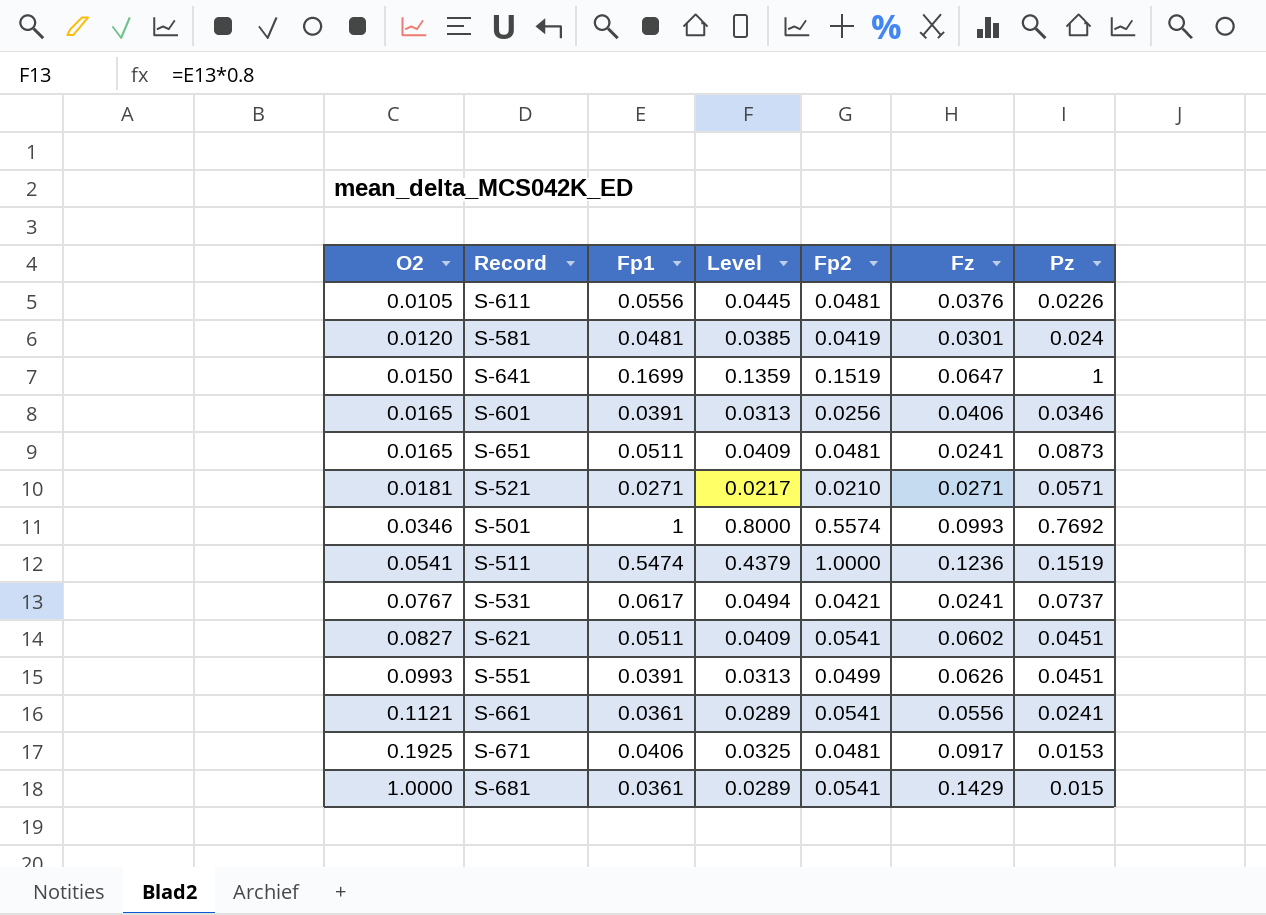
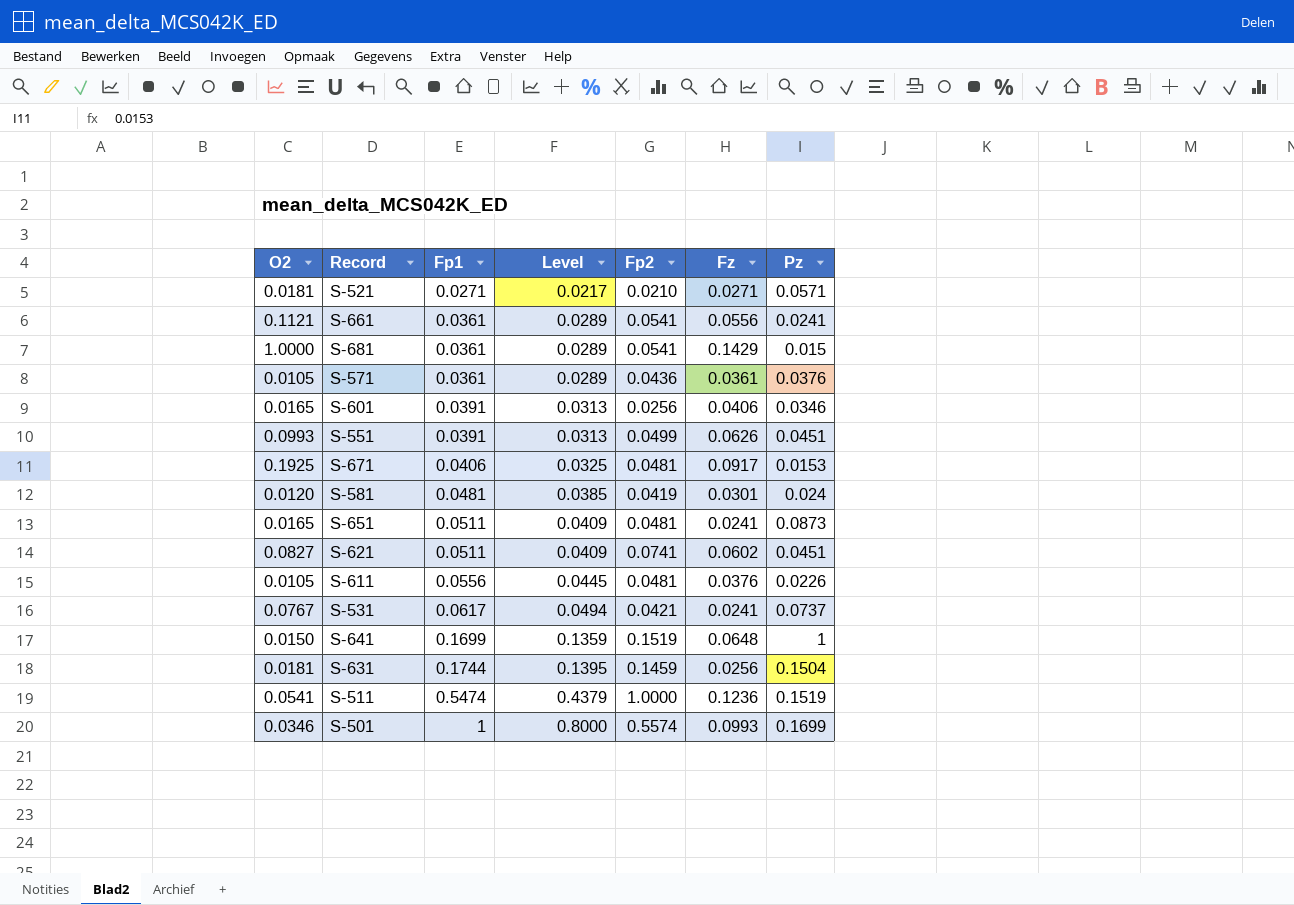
row order: O2 ascending -> Fp1 ascending
row S-571: none -> 0.0105 | 0.0361 | 0.0289 | 0.0436 | 0.0361 | 0.0376
S-621 | Fp2: 0.0541 -> 0.0741
S-641 | Fz: 0.0647 -> 0.0648
row S-631: none -> 0.0181 | 0.1744 | 0.1395 | 0.1459 | 0.0256 | 0.1504
S-501 | Pz: 0.7692 -> 0.1699

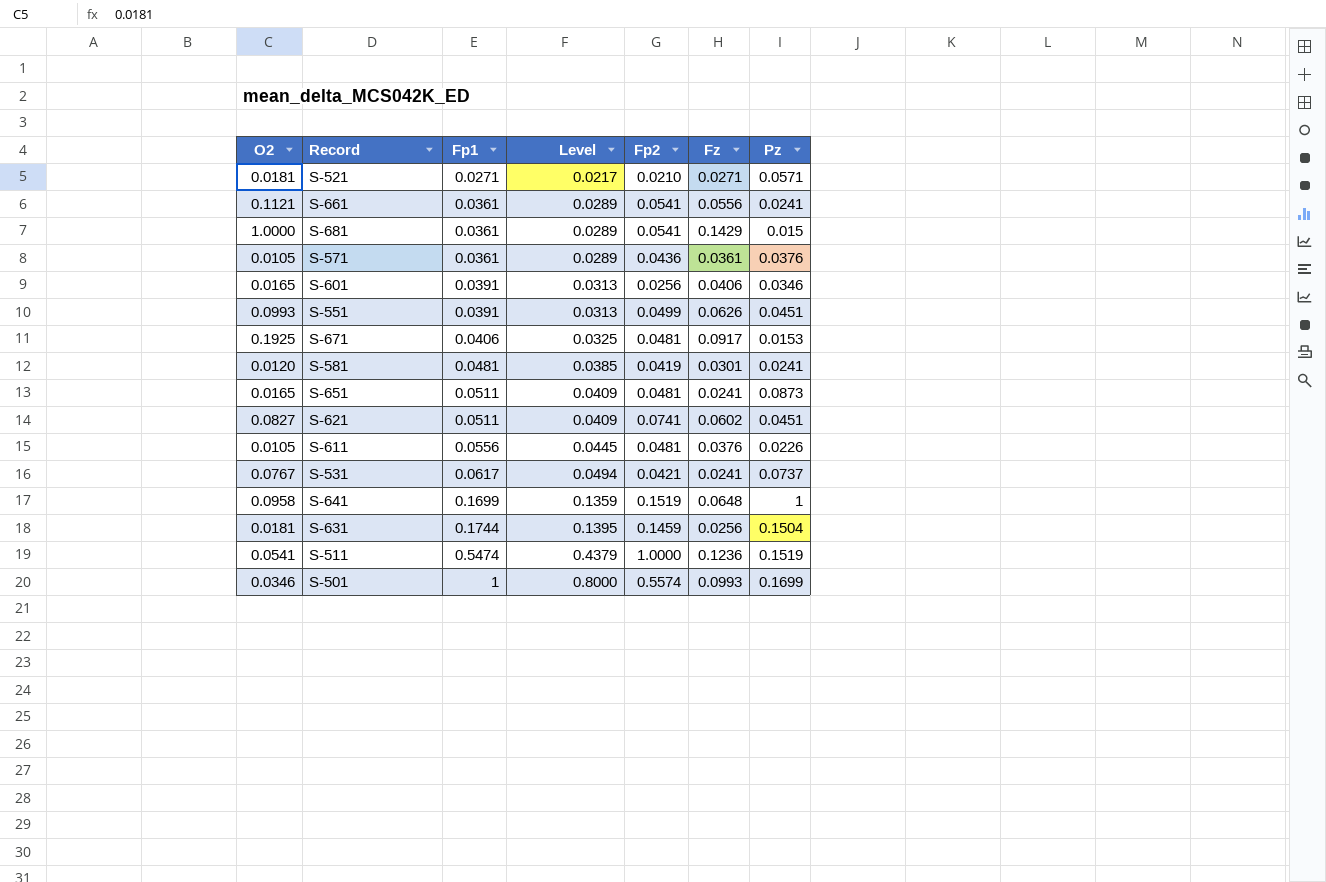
S-581 | Pz: 0.024 -> 0.0241
S-641 | O2: 0.0150 -> 0.0958

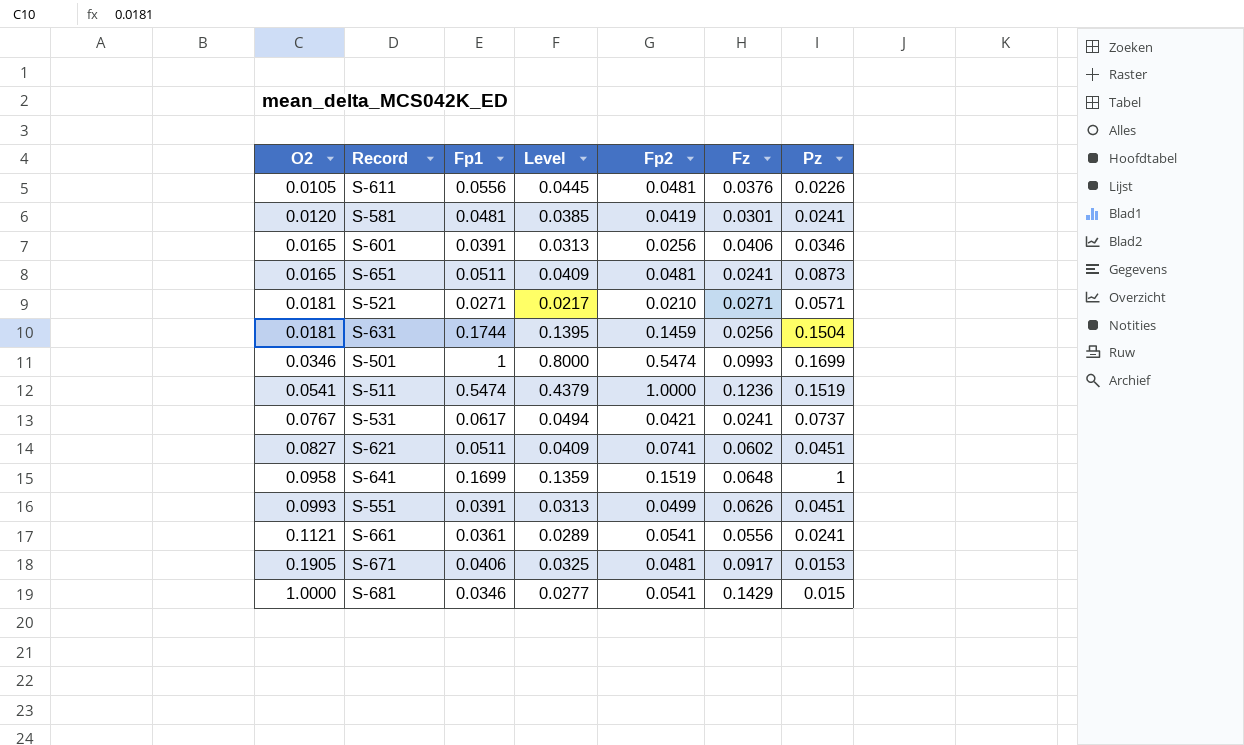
row order: Fp1 ascending -> O2 ascending
row S-571: 0.0105 | 0.0361 | 0.0289 | 0.0436 | 0.0361 | 0.0376 -> none
S-501 | Fp2: 0.5574 -> 0.5474
S-671 | O2: 0.1925 -> 0.1905
S-681 | Fp1: 0.0361 -> 0.0346
S-681 | Level: 0.0289 -> 0.0277

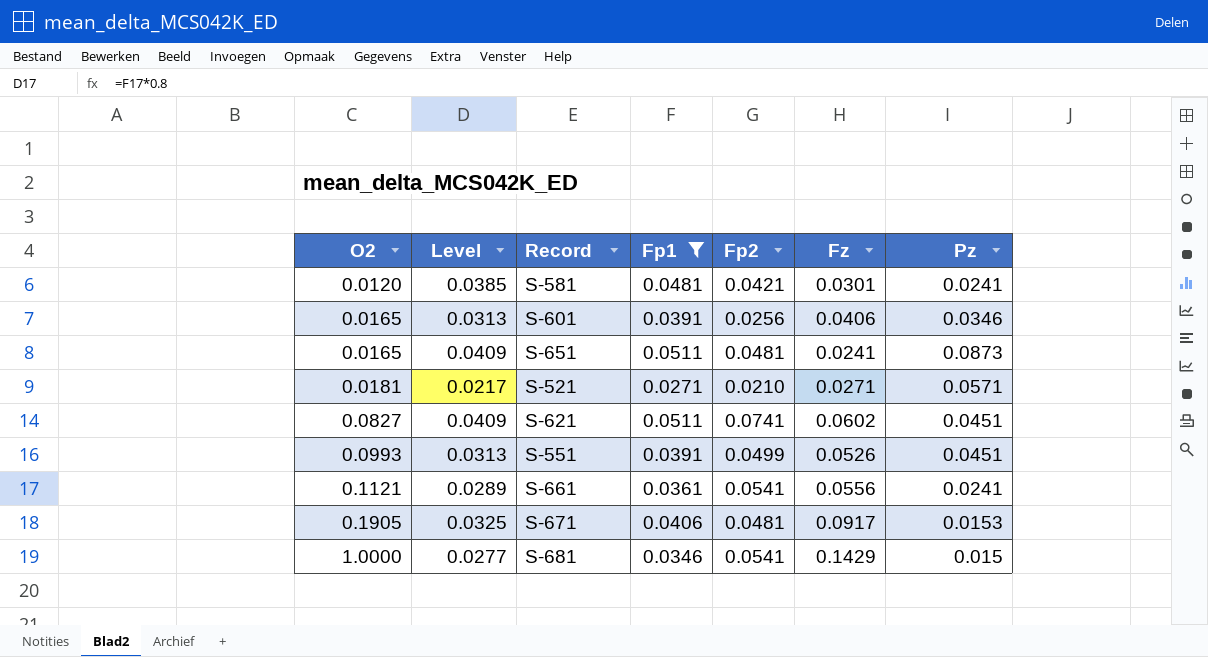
filter: none -> Fp1 <= 0.0511
column Level | position: 4 -> 2
S-581 | Fp2: 0.0419 -> 0.0421
S-551 | Fz: 0.0626 -> 0.0526

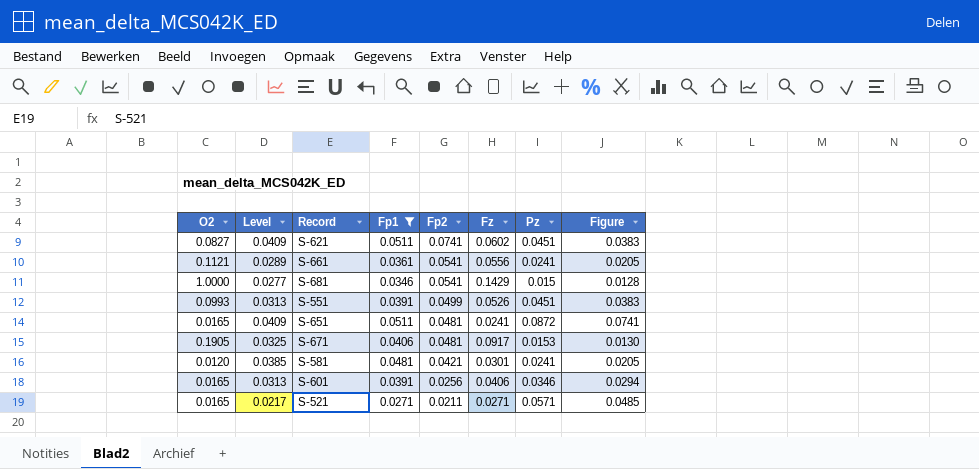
row order: O2 ascending -> Fp2 descending
column Figure | formula: none -> [Pz] * 0.85
S-651 | Pz: 0.0873 -> 0.0872
S-521 | O2: 0.0181 -> 0.0165
S-521 | Fp2: 0.0210 -> 0.0211

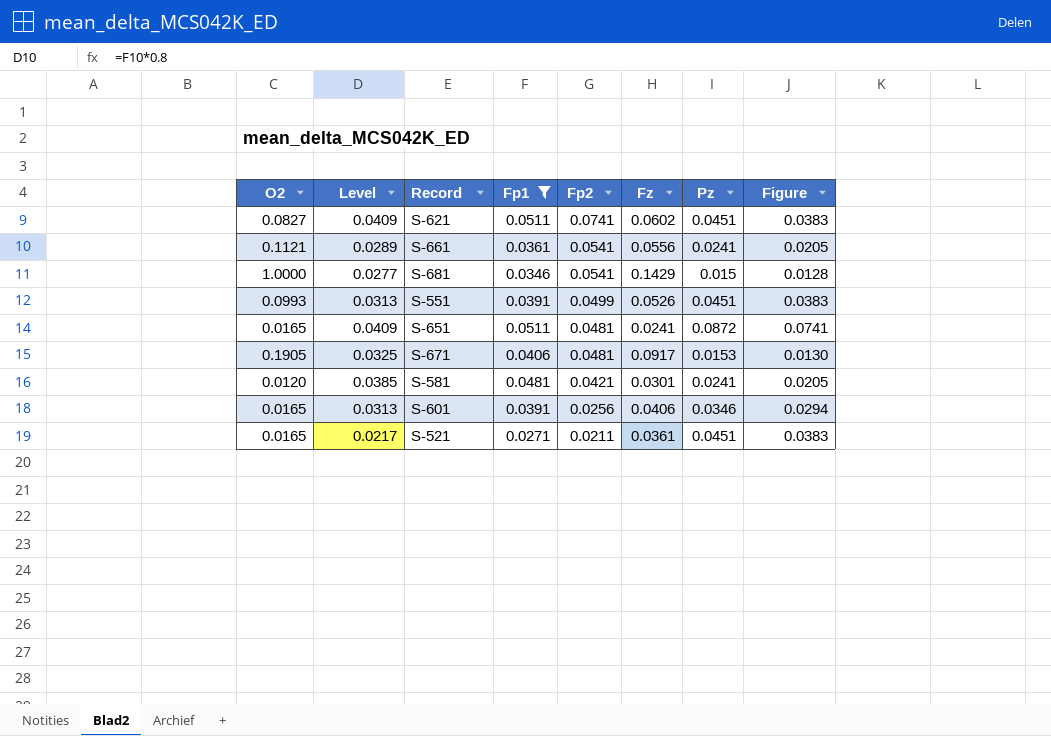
S-521 | Fz: 0.0271 -> 0.0361
S-521 | Pz: 0.0571 -> 0.0451
S-521 | Figure: 0.0485 -> 0.0383

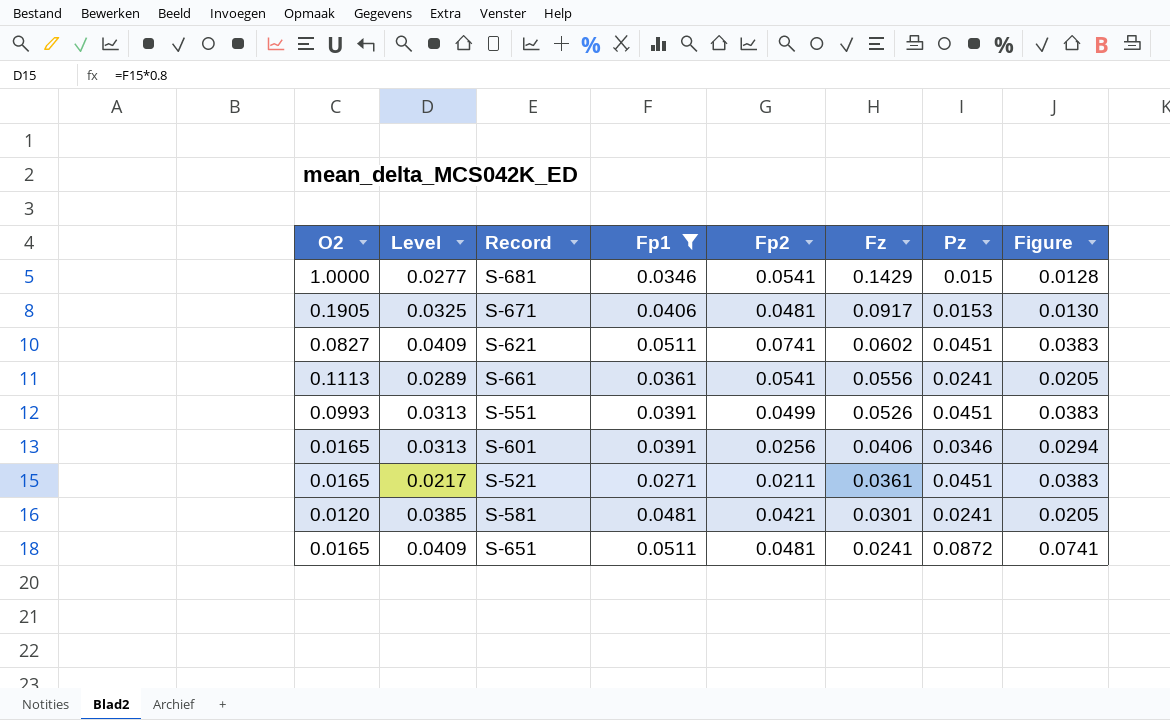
row order: Fp2 descending -> Fz descending
S-661 | O2: 0.1121 -> 0.1113

